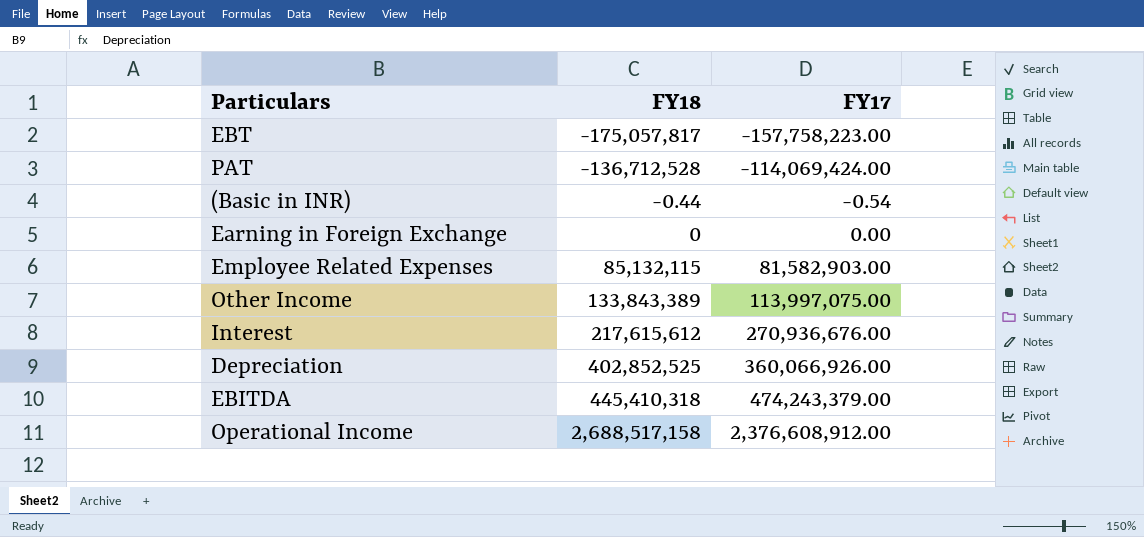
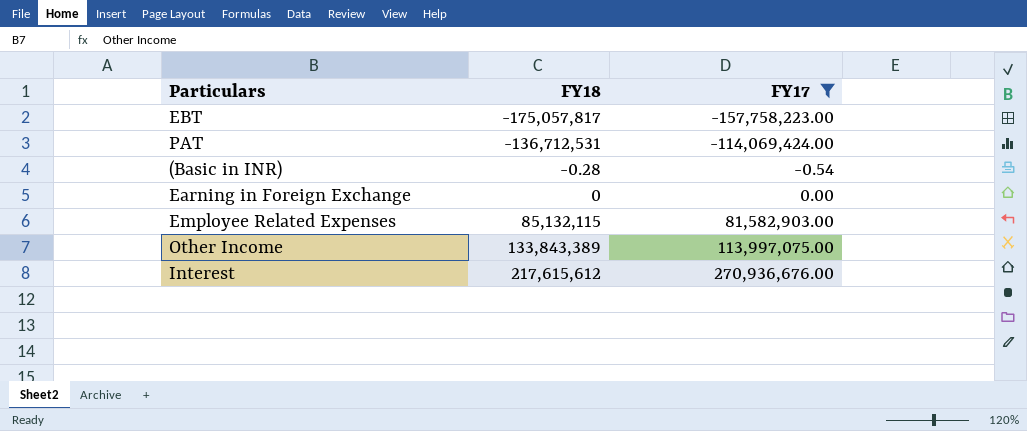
filter: none -> FY17 <= 270,936,676.00
PAT | FY18: -136,712,528 -> -136,712,531
(Basic in INR) | FY18: -0.44 -> -0.28

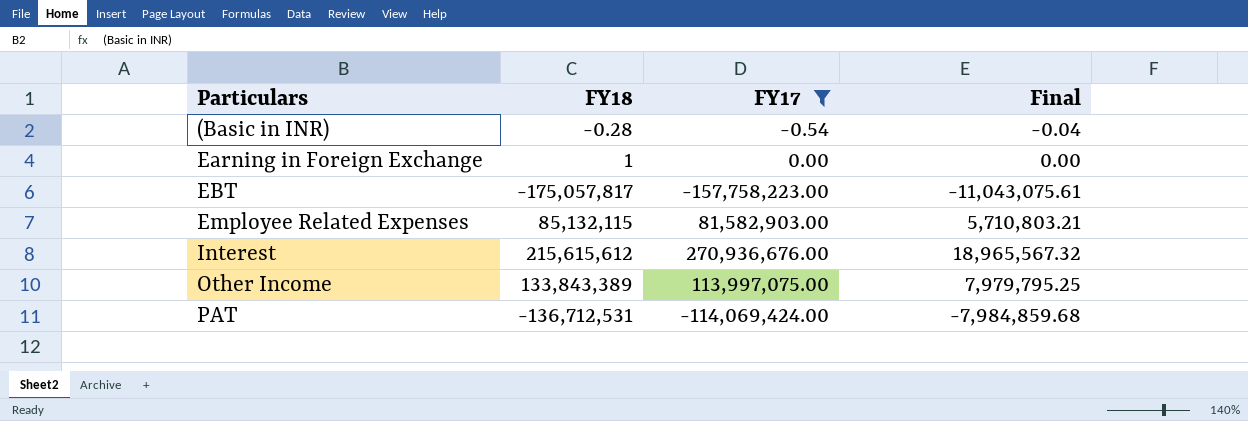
row order: FY18 ascending -> Particulars ascending
column Final | formula: none -> [FY17] * 0.07
Earning in Foreign Exchange | FY18: 0 -> 1
Interest | FY18: 217,615,612 -> 215,615,612

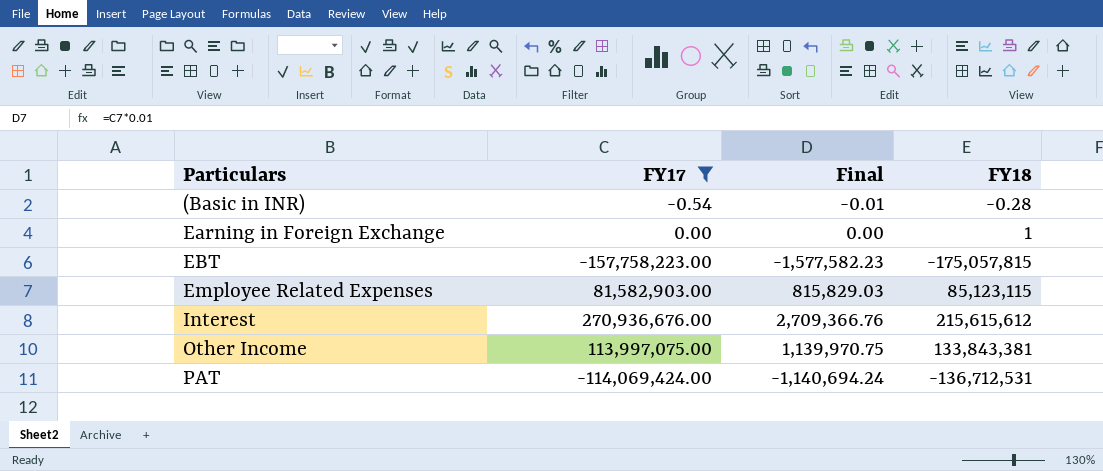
column Final | formula: [FY17] * 0.07 -> [FY17] * 0.01
column FY18 | position: 2 -> 4
EBT | FY18: -175,057,817 -> -175,057,815
Employee Related Expenses | FY18: 85,132,115 -> 85,123,115
Other Income | FY18: 133,843,389 -> 133,843,381

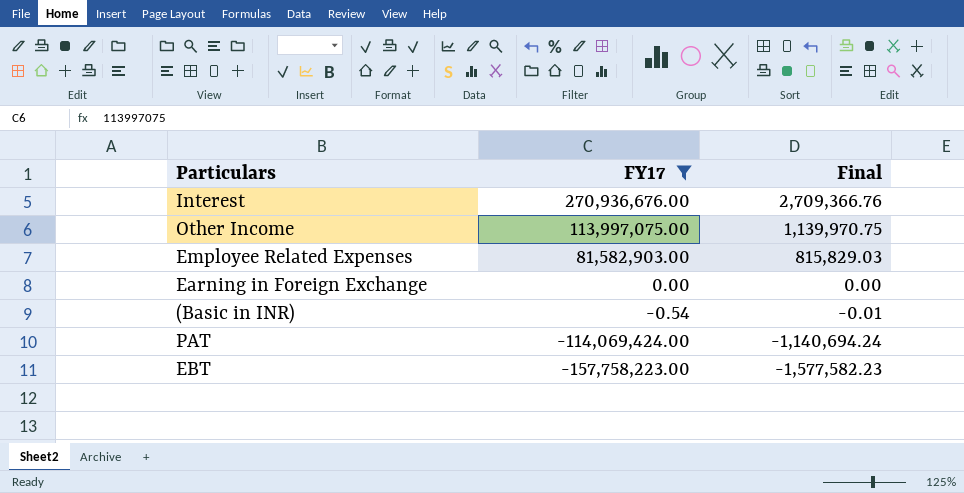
row order: Particulars ascending -> FY17 descending
column FY18 | position: 4 -> none

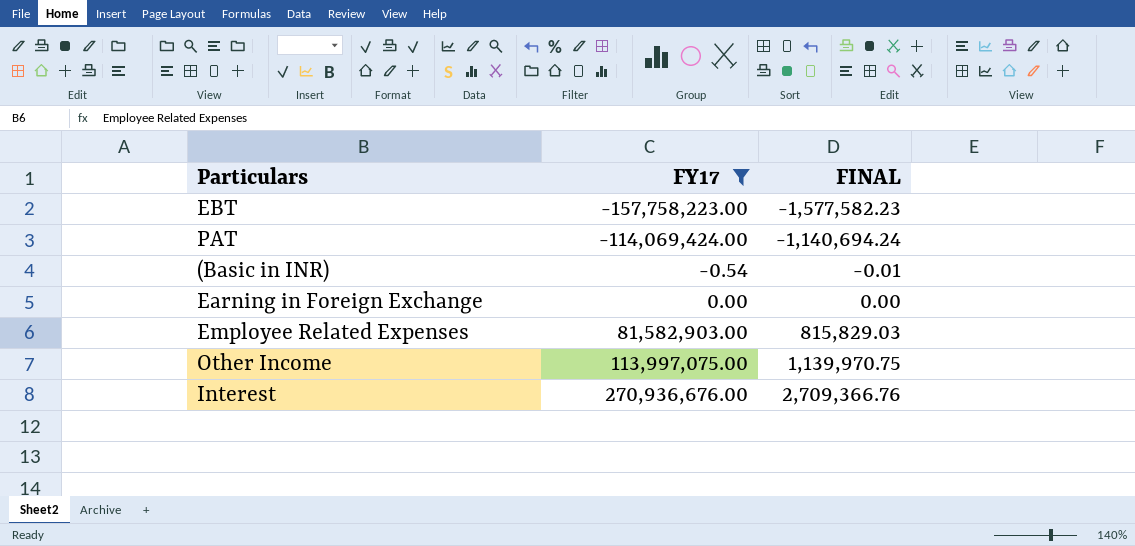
row order: FY17 descending -> FY17 ascending
column name: Final -> FINAL

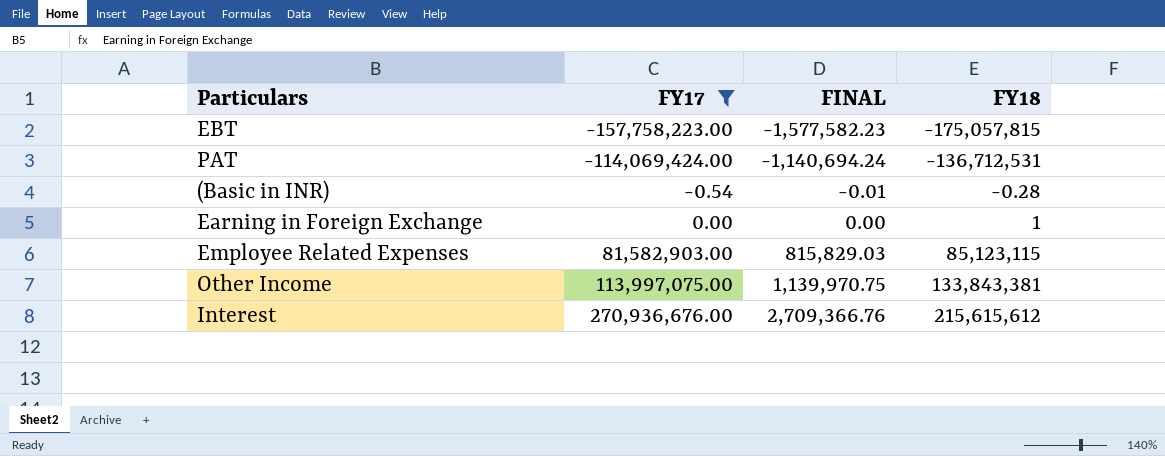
column FY18 | position: none -> 4

